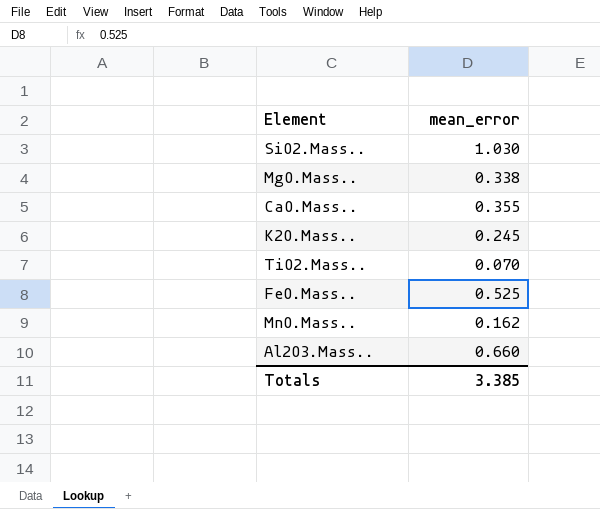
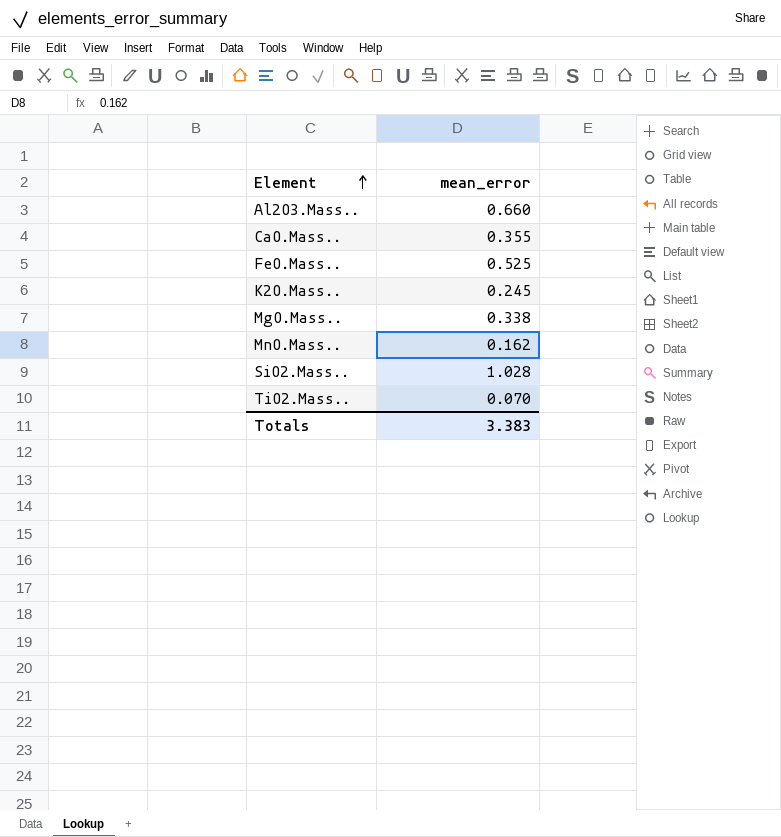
row order: none -> Element ascending
SiO2.Mass.. | mean_error: 1.030 -> 1.028
Totals | mean_error: 3.385 -> 3.383

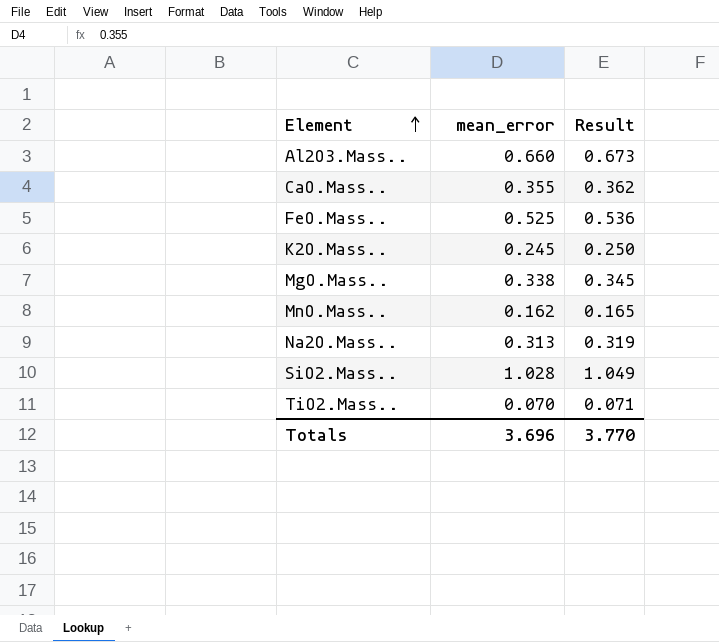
column Result | formula: none -> [mean_error] * 1.02
row Na2O.Mass..: none -> 0.313 | 0.319
Totals | mean_error: 3.383 -> 3.696

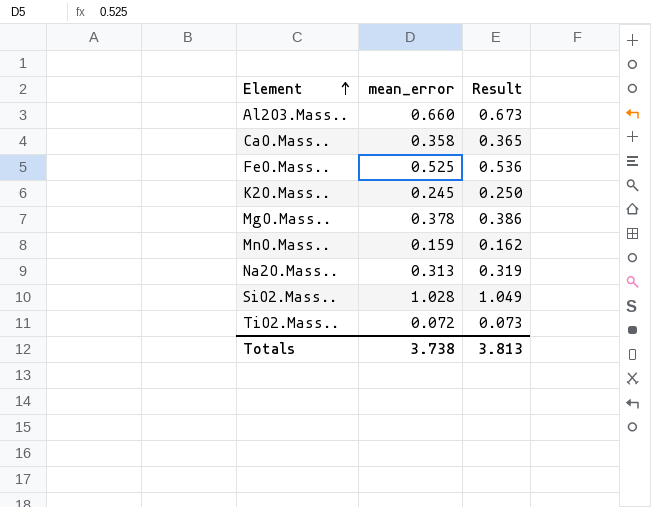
CaO.Mass.. | mean_error: 0.355 -> 0.358
CaO.Mass.. | Result: 0.362 -> 0.365
MgO.Mass.. | mean_error: 0.338 -> 0.378
MgO.Mass.. | Result: 0.345 -> 0.386
MnO.Mass.. | mean_error: 0.162 -> 0.159
MnO.Mass.. | Result: 0.165 -> 0.162
TiO2.Mass.. | mean_error: 0.070 -> 0.072
TiO2.Mass.. | Result: 0.071 -> 0.073
Totals | mean_error: 3.696 -> 3.738
Totals | Result: 3.770 -> 3.813

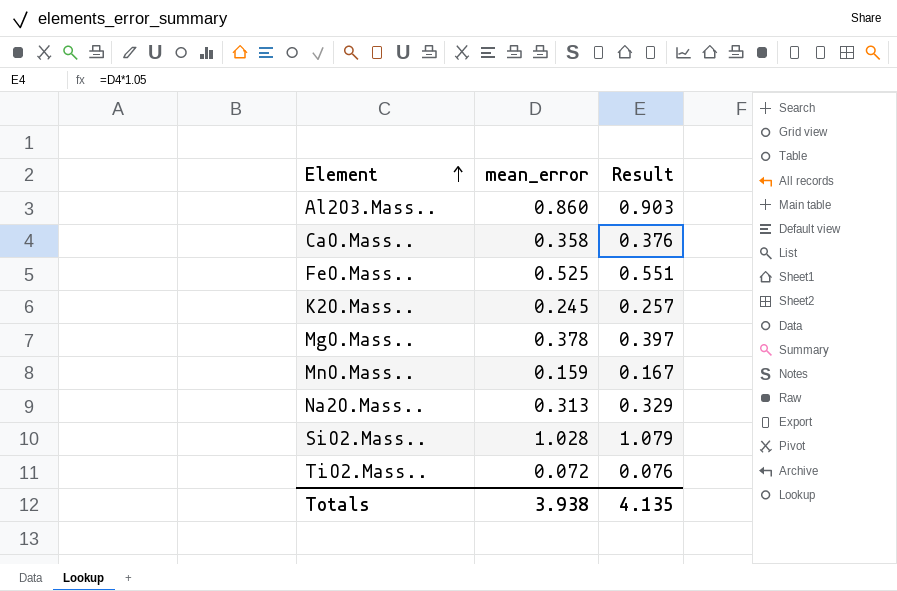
column Result | formula: [mean_error] * 1.02 -> [mean_error] * 1.05
Al2O3.Mass.. | mean_error: 0.660 -> 0.860
Totals | mean_error: 3.738 -> 3.938
Totals | Result: 3.813 -> 4.135

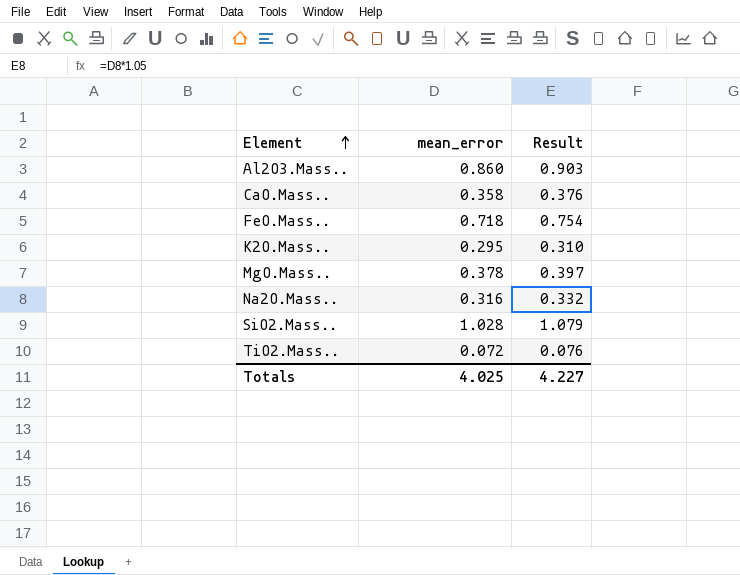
row MnO.Mass..: 0.159 | 0.167 -> none
FeO.Mass.. | mean_error: 0.525 -> 0.718
FeO.Mass.. | Result: 0.551 -> 0.754
K2O.Mass.. | mean_error: 0.245 -> 0.295
K2O.Mass.. | Result: 0.257 -> 0.310
Na2O.Mass.. | mean_error: 0.313 -> 0.316
Na2O.Mass.. | Result: 0.329 -> 0.332
Totals | mean_error: 3.938 -> 4.025
Totals | Result: 4.135 -> 4.227

